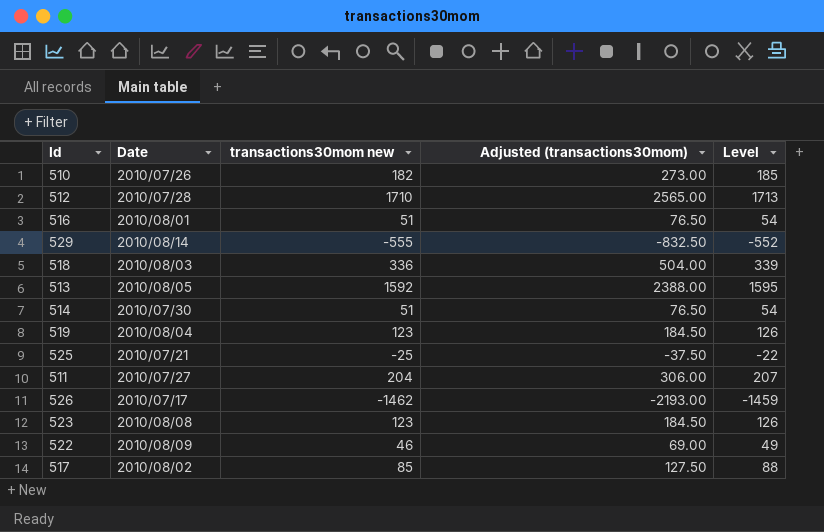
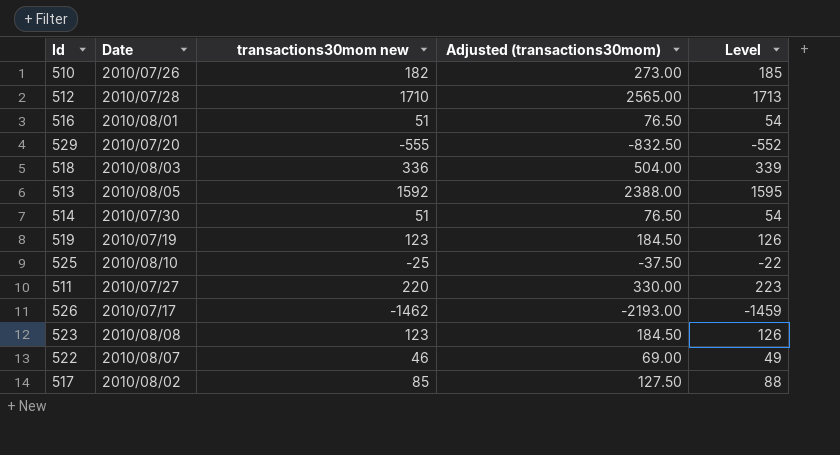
529 | Date: 2010/08/14 -> 2010/07/20
519 | Date: 2010/08/04 -> 2010/07/19
525 | Date: 2010/07/21 -> 2010/08/10
511 | transactions30mom new: 204 -> 220
511 | Adjusted (transactions30mom): 306.00 -> 330.00
511 | Level: 207 -> 223
522 | Date: 2010/08/09 -> 2010/08/07

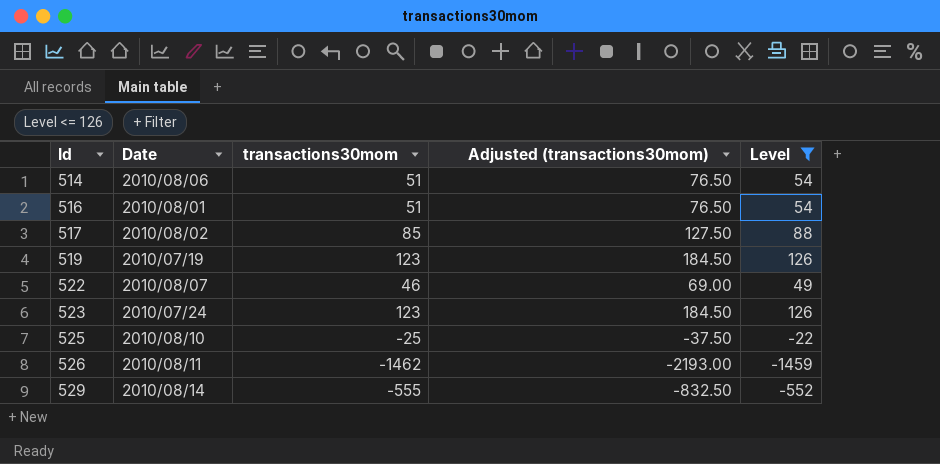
filter: none -> Level <= 126
row order: none -> Id ascending
column name: transactions30mom new -> transactions30mom
514 | Date: 2010/07/30 -> 2010/08/06
523 | Date: 2010/08/08 -> 2010/07/24
526 | Date: 2010/07/17 -> 2010/08/11
529 | Date: 2010/07/20 -> 2010/08/14

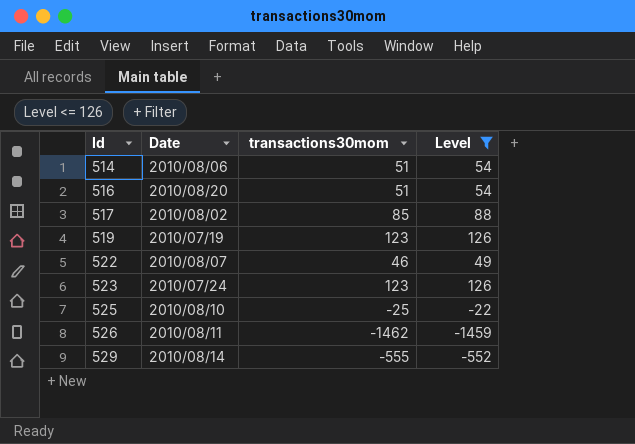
column Adjusted (transactions30mom) | formula: [transactions30mom] * 1.5 -> none
516 | Date: 2010/08/01 -> 2010/08/20

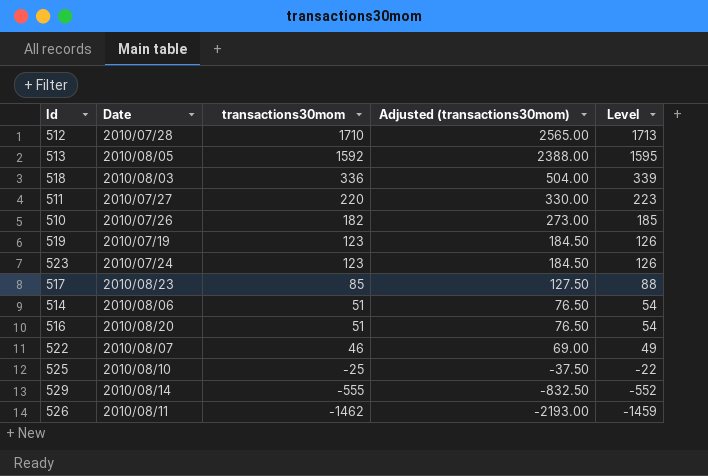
filter: Level <= 126 -> none
row order: Id ascending -> transactions30mom descending
column Adjusted (transactions30mom) | formula: none -> [transactions30mom] * 1.5
517 | Date: 2010/08/02 -> 2010/08/23

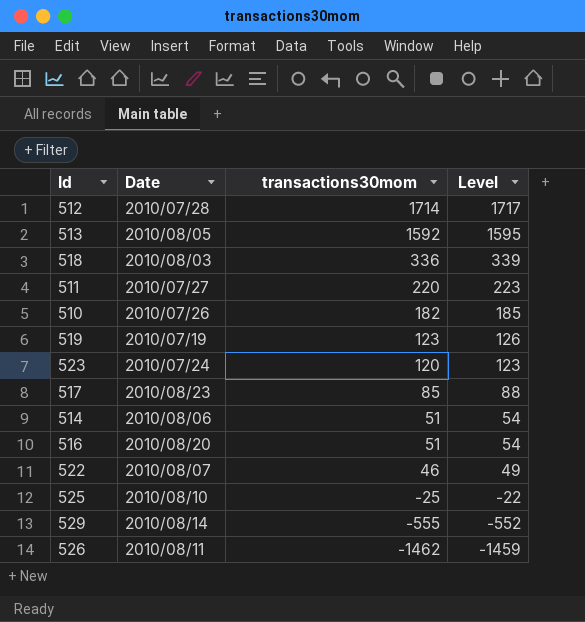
column Adjusted (transactions30mom) | formula: [transactions30mom] * 1.5 -> none
512 | transactions30mom: 1710 -> 1714
512 | Level: 1713 -> 1717
523 | transactions30mom: 123 -> 120
523 | Level: 126 -> 123

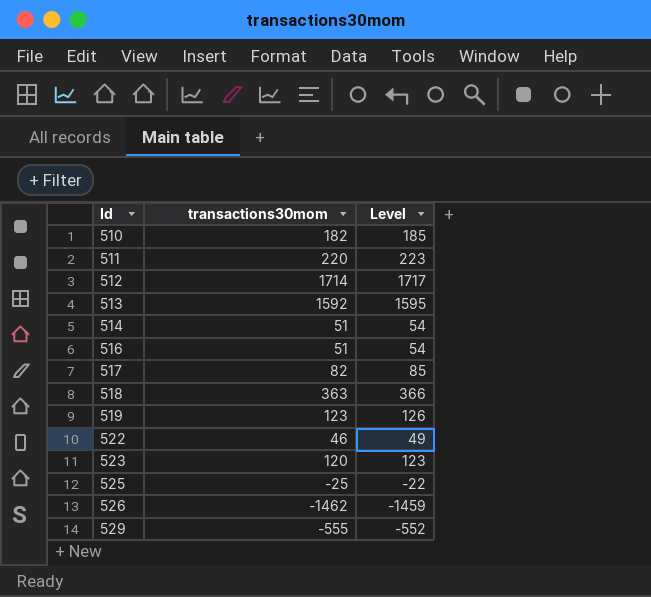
row order: transactions30mom descending -> Id ascending
column Date | position: 2 -> none
517 | transactions30mom: 85 -> 82
517 | Level: 88 -> 85
518 | transactions30mom: 336 -> 363
518 | Level: 339 -> 366

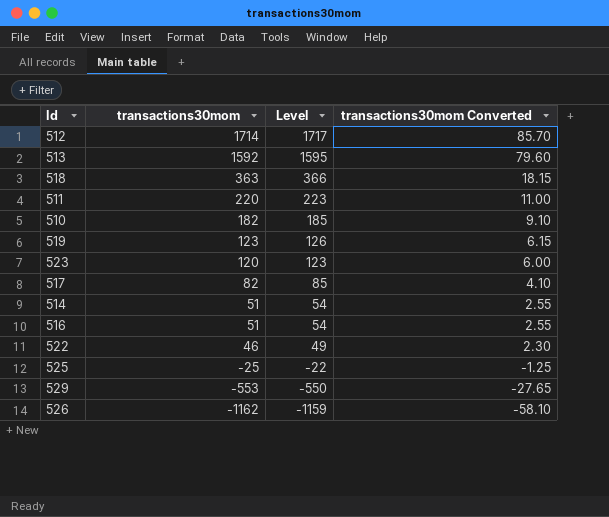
row order: Id ascending -> transactions30mom descending
column transactions30mom Converted | formula: none -> [transactions30mom] * 0.05
529 | transactions30mom: -555 -> -553
529 | Level: -552 -> -550
526 | transactions30mom: -1462 -> -1162
526 | Level: -1459 -> -1159

